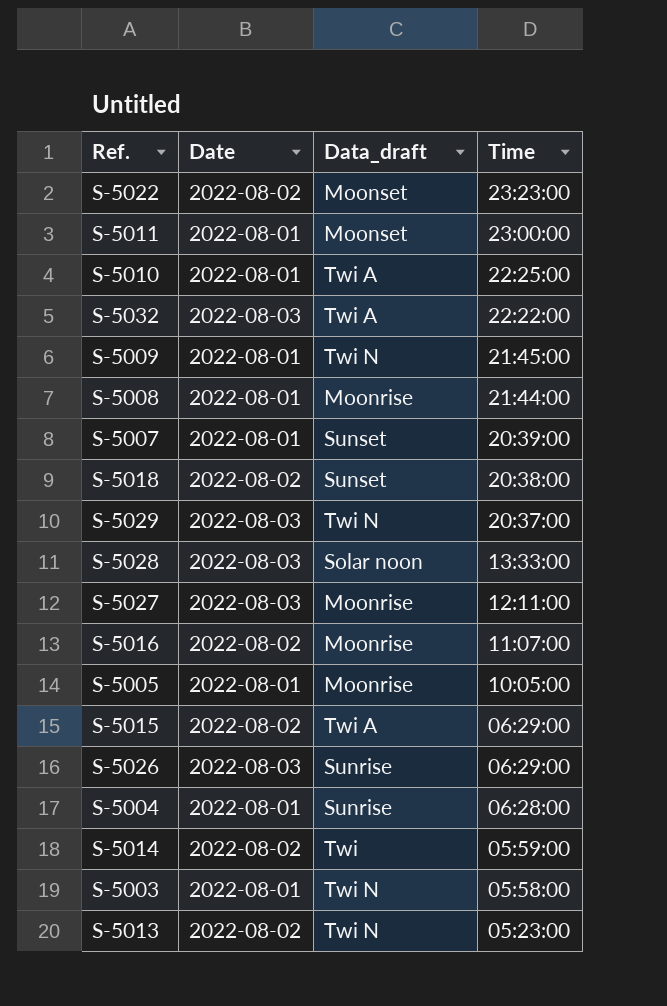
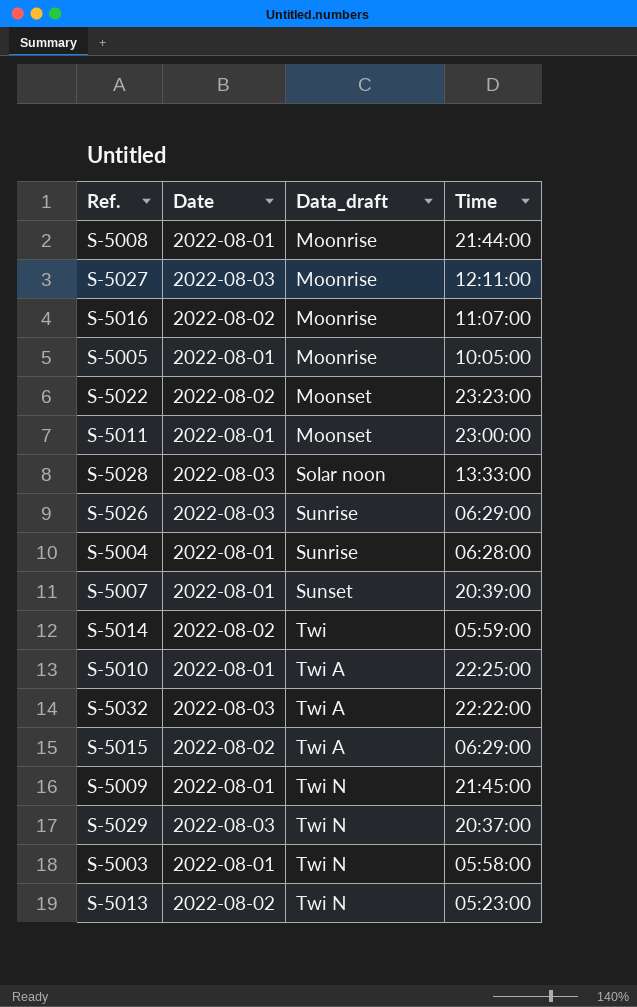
row order: Time descending -> Data_draft ascending
row S-5018: 2022-08-02 | Sunset | 20:38:00 -> none

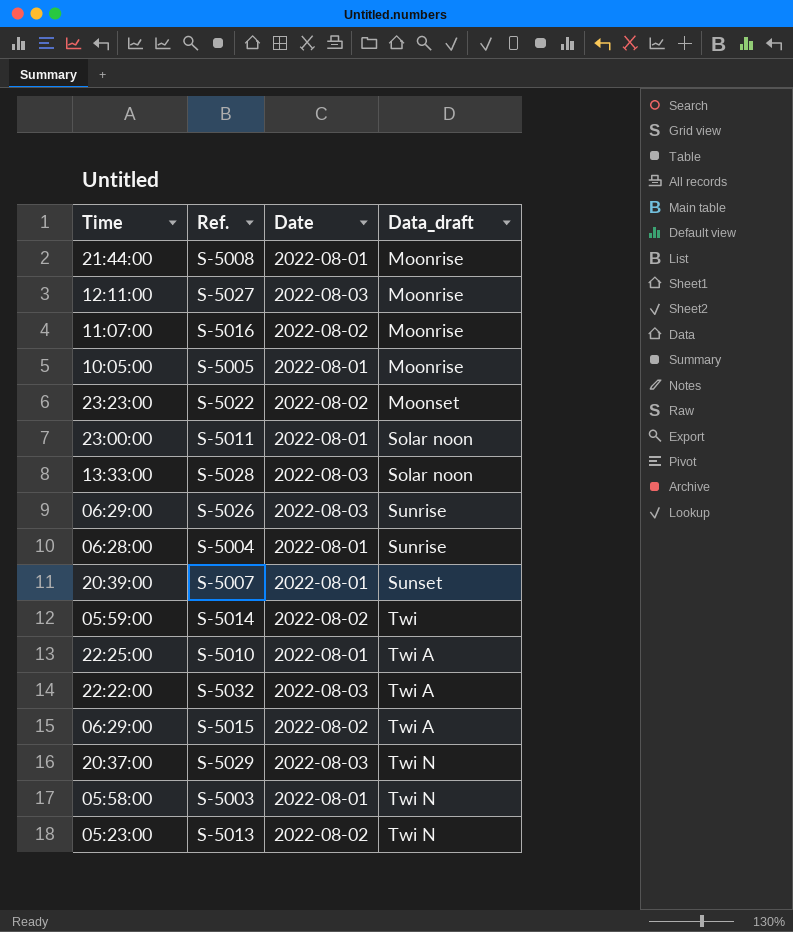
column Time | position: 4 -> 1
row S-5009: 2022-08-01 | Twi N | 21:45:00 -> none
S-5011 | Data_draft: Moonset -> Solar noon

